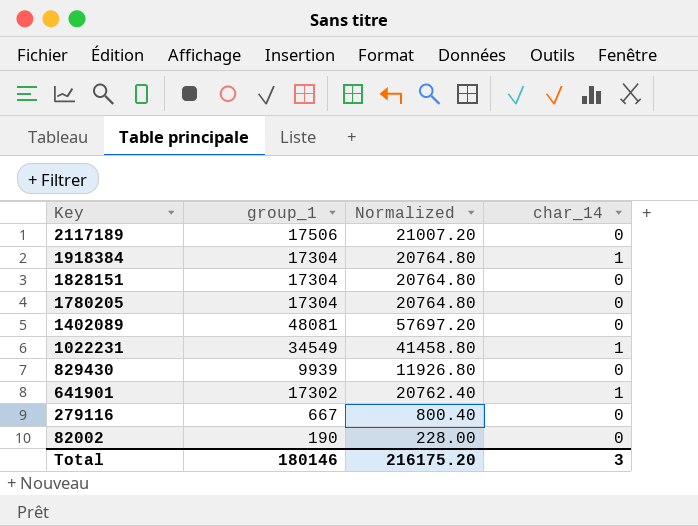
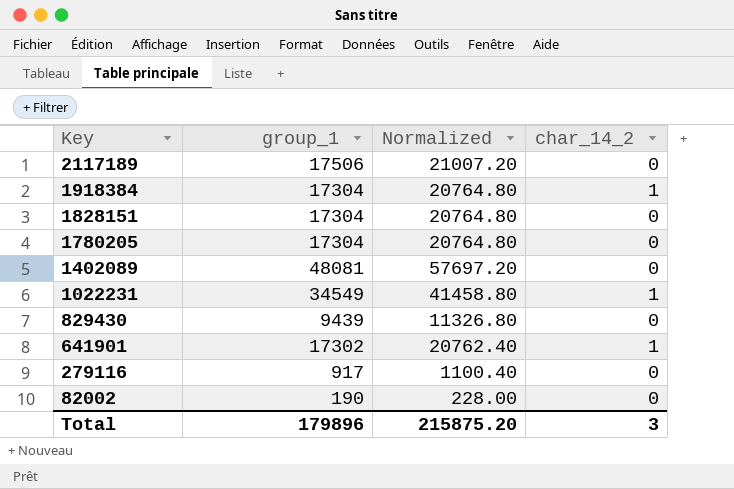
column name: char_14 -> char_14_2
829430 | group_1: 9939 -> 9439
829430 | Normalized: 11926.80 -> 11326.80
279116 | group_1: 667 -> 917
279116 | Normalized: 800.40 -> 1100.40
Total | group_1: 180146 -> 179896
Total | Normalized: 216175.20 -> 215875.20

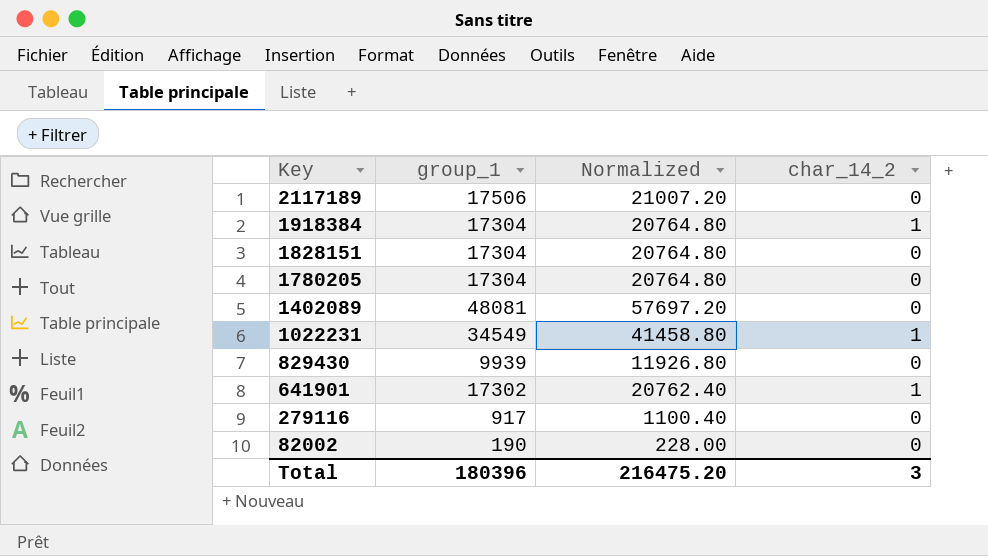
829430 | group_1: 9439 -> 9939
829430 | Normalized: 11326.80 -> 11926.80
Total | group_1: 179896 -> 180396
Total | Normalized: 215875.20 -> 216475.20

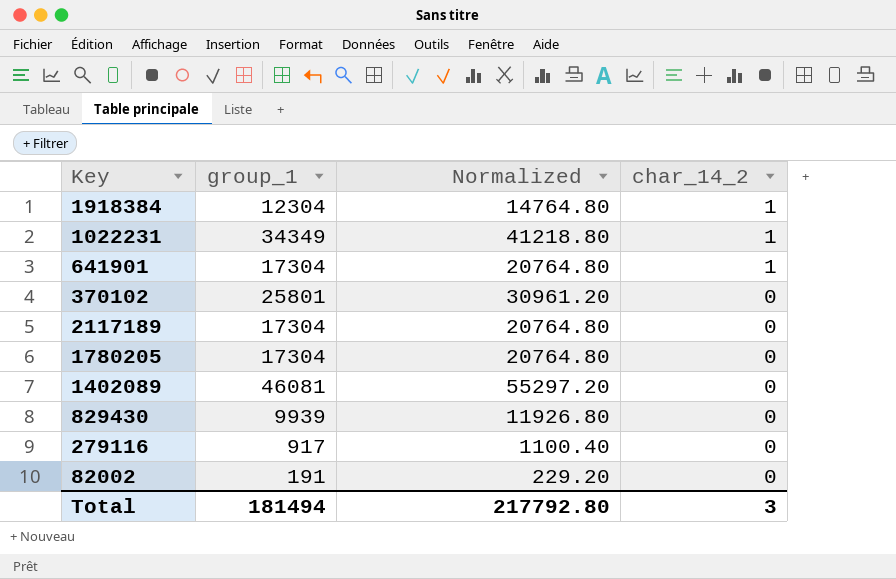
row order: Key descending -> char_14_2 descending
row 1828151: 17304 | 20764.80 | 0 -> none
1918384 | group_1: 17304 -> 12304
1918384 | Normalized: 20764.80 -> 14764.80
1022231 | group_1: 34549 -> 34349
1022231 | Normalized: 41458.80 -> 41218.80
641901 | group_1: 17302 -> 17304
641901 | Normalized: 20762.40 -> 20764.80
row 370102: none -> 25801 | 30961.20 | 0
2117189 | group_1: 17506 -> 17304
2117189 | Normalized: 21007.20 -> 20764.80
1402089 | group_1: 48081 -> 46081
1402089 | Normalized: 57697.20 -> 55297.20
82002 | group_1: 190 -> 191
82002 | Normalized: 228.00 -> 229.20
Total | group_1: 180396 -> 181494
Total | Normalized: 216475.20 -> 217792.80

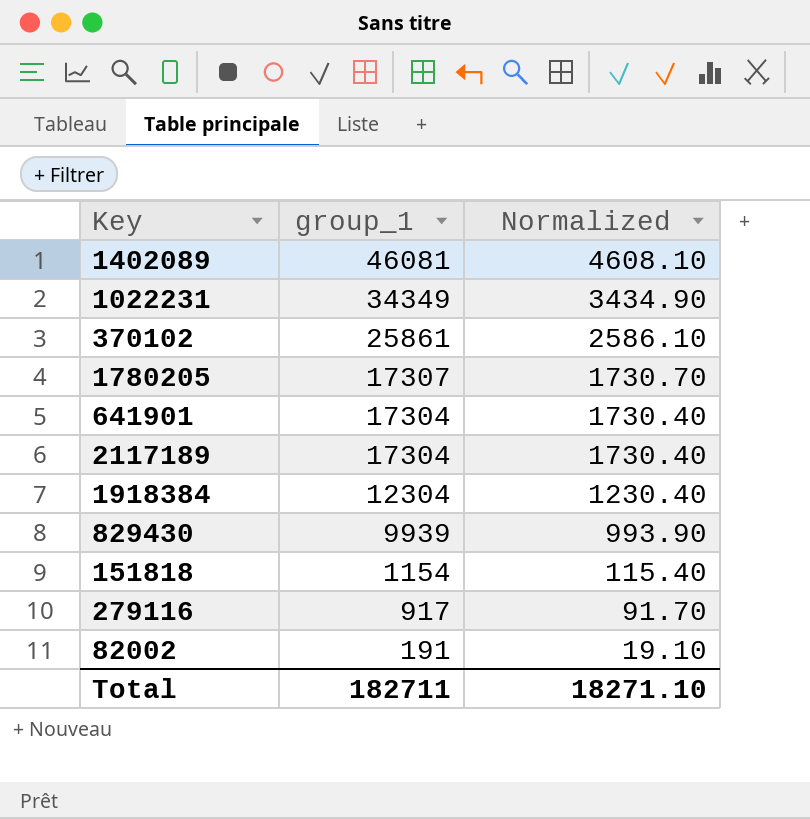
row order: char_14_2 descending -> group_1 descending
column char_14_2 | position: 4 -> none
column Normalized | formula: [group_1] * 1.2 -> [group_1] * 0.1
370102 | group_1: 25801 -> 25861
1780205 | group_1: 17304 -> 17307
row 151818: none -> 1154 | 115.40
Total | group_1: 181494 -> 182711
Total | Normalized: 217792.80 -> 18271.10

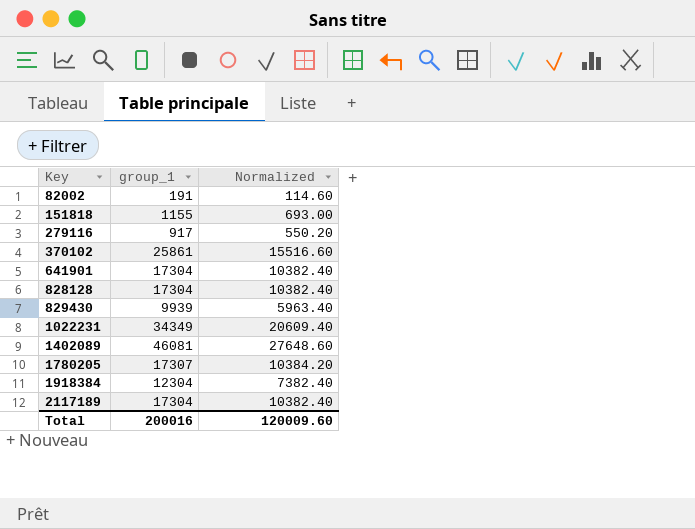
row order: group_1 descending -> Key ascending
column Normalized | formula: [group_1] * 0.1 -> [group_1] * 0.6
151818 | group_1: 1154 -> 1155
row 828128: none -> 17304 | 10382.40
Total | group_1: 182711 -> 200016
Total | Normalized: 18271.10 -> 120009.60

